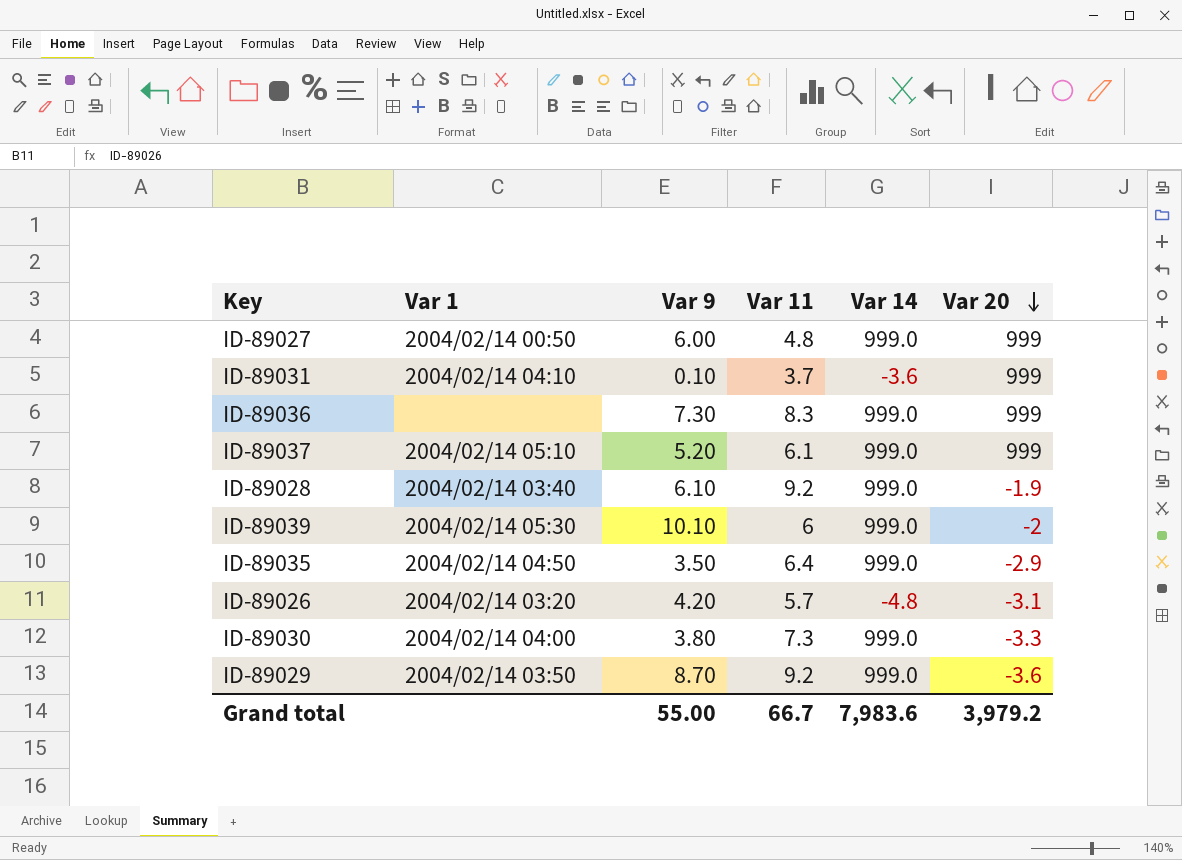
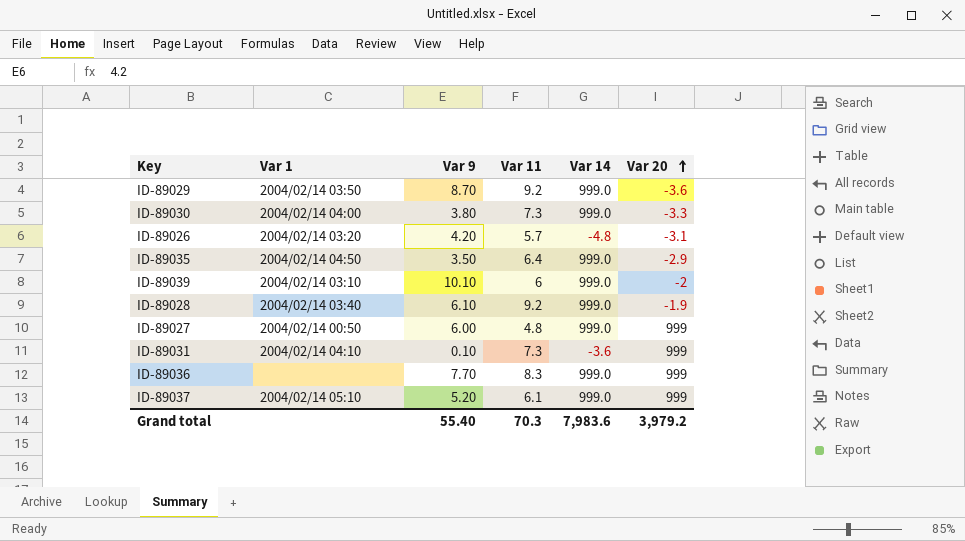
row order: Var 20 descending -> Var 20 ascending
ID-89039 | Var 1: 2004/02/14 05:30 -> 2004/02/14 03:10
ID-89031 | Var 11: 3.7 -> 7.3
ID-89036 | Var 9: 7.30 -> 7.70
Grand total | Var 9: 55.00 -> 55.40
Grand total | Var 11: 66.7 -> 70.3

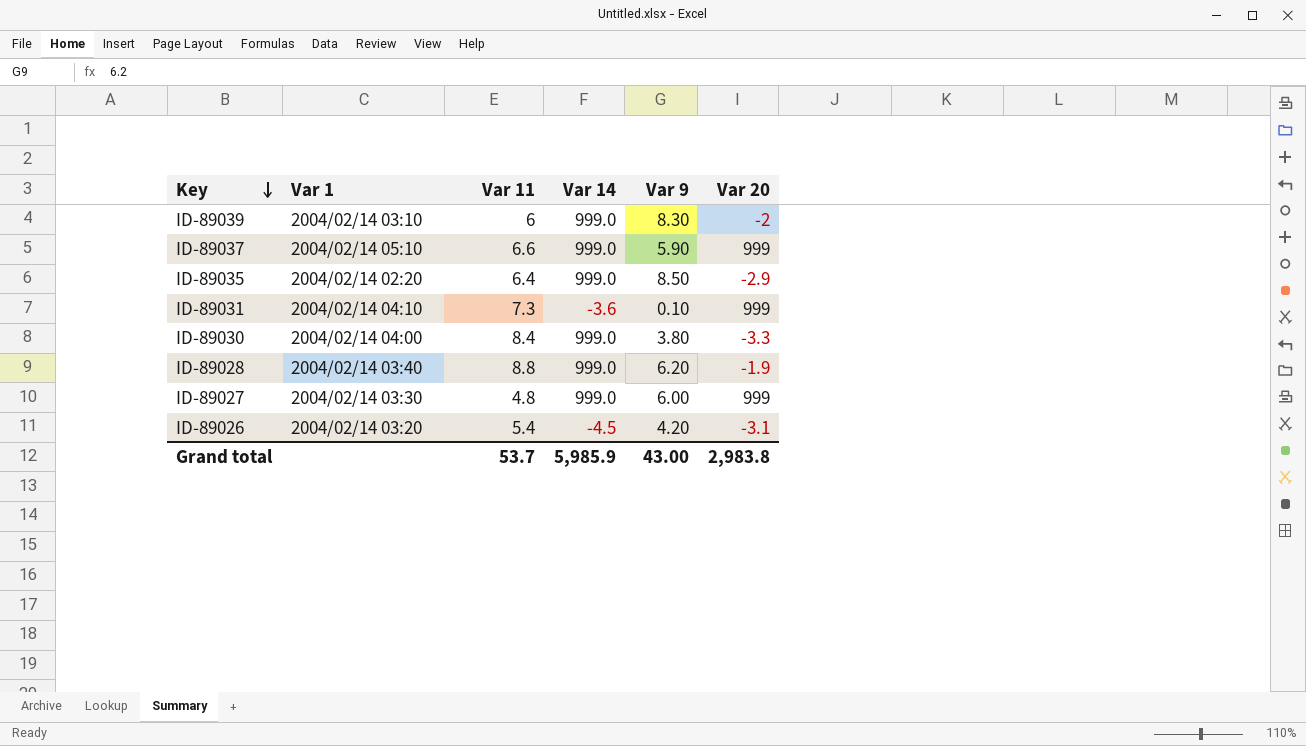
row order: Var 20 ascending -> Key descending
column Var 9 | position: 3 -> 5
row ID-89029: 2004/02/14 03:50 | 8.70 | 9.2 | 999.0 | -3.6 -> none
row ID-89036: none | 7.70 | 8.3 | 999.0 | 999 -> none
ID-89039 | Var 9: 10.10 -> 8.30
ID-89037 | Var 11: 6.1 -> 6.6
ID-89037 | Var 9: 5.20 -> 5.90
ID-89035 | Var 1: 2004/02/14 04:50 -> 2004/02/14 02:20
ID-89035 | Var 9: 3.50 -> 8.50
ID-89030 | Var 11: 7.3 -> 8.4
ID-89028 | Var 11: 9.2 -> 8.8
ID-89028 | Var 9: 6.10 -> 6.20
ID-89027 | Var 1: 2004/02/14 00:50 -> 2004/02/14 03:30
ID-89026 | Var 11: 5.7 -> 5.4
ID-89026 | Var 14: -4.8 -> -4.5
Grand total | Var 11: 70.3 -> 53.7
Grand total | Var 14: 7,983.6 -> 5,985.9
Grand total | Var 9: 55.40 -> 43.00
Grand total | Var 20: 3,979.2 -> 2,983.8

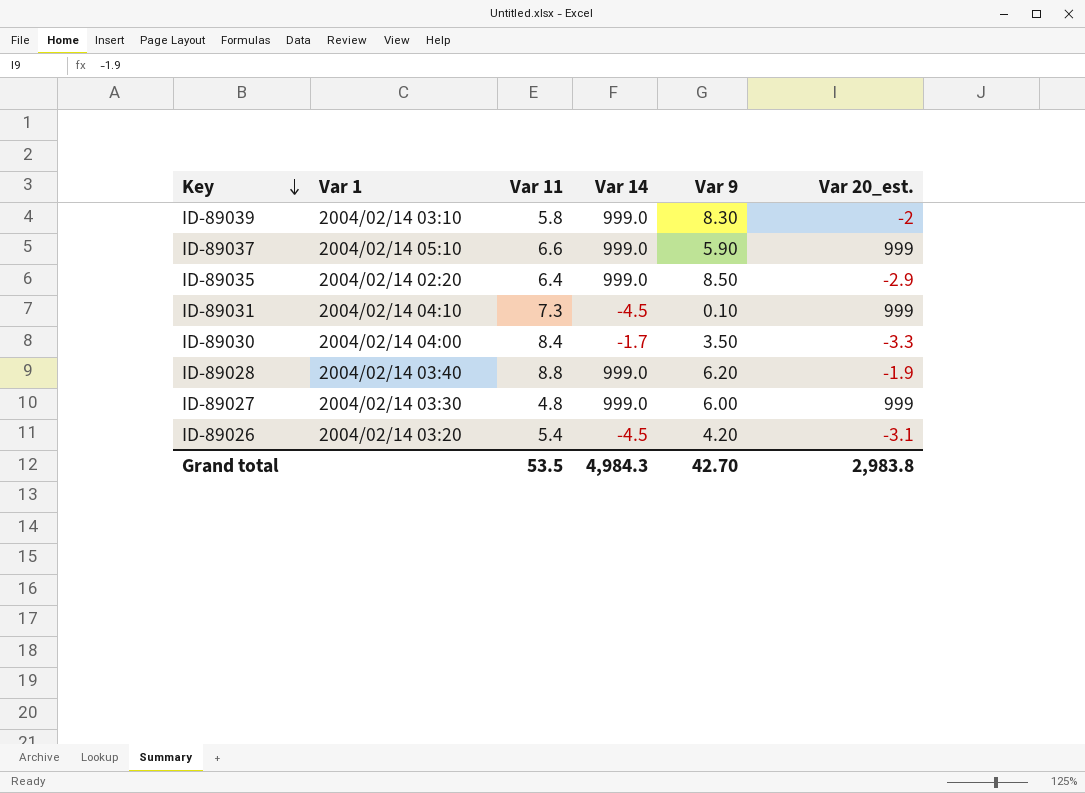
column name: Var 20 -> Var 20_est.
ID-89039 | Var 11: 6 -> 5.8
ID-89031 | Var 14: -3.6 -> -4.5
ID-89030 | Var 14: 999.0 -> -1.7
ID-89030 | Var 9: 3.80 -> 3.50
Grand total | Var 11: 53.7 -> 53.5
Grand total | Var 14: 5,985.9 -> 4,984.3
Grand total | Var 9: 43.00 -> 42.70

